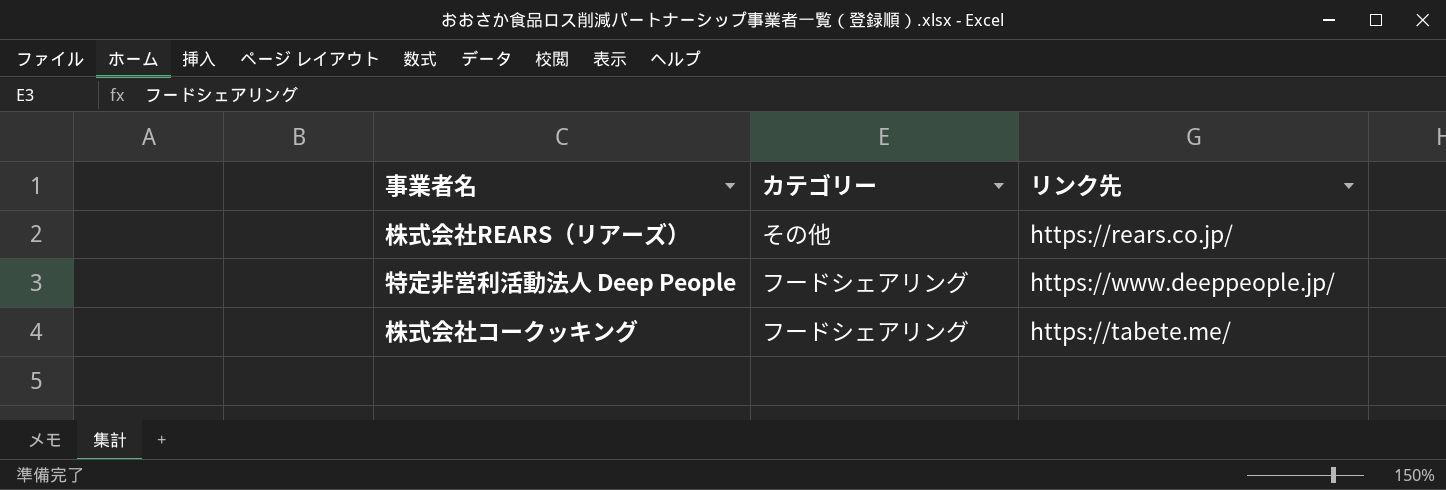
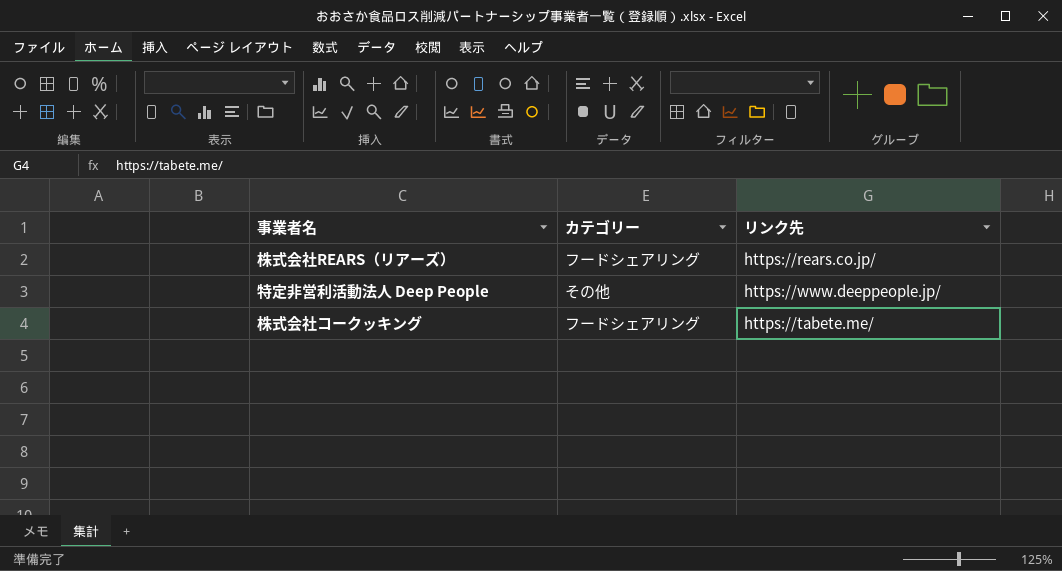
株式会社REARS（リアーズ） | カテゴリー: その他 -> フードシェアリング
特定非営利活動法人 Deep People | カテゴリー: フードシェアリング -> その他

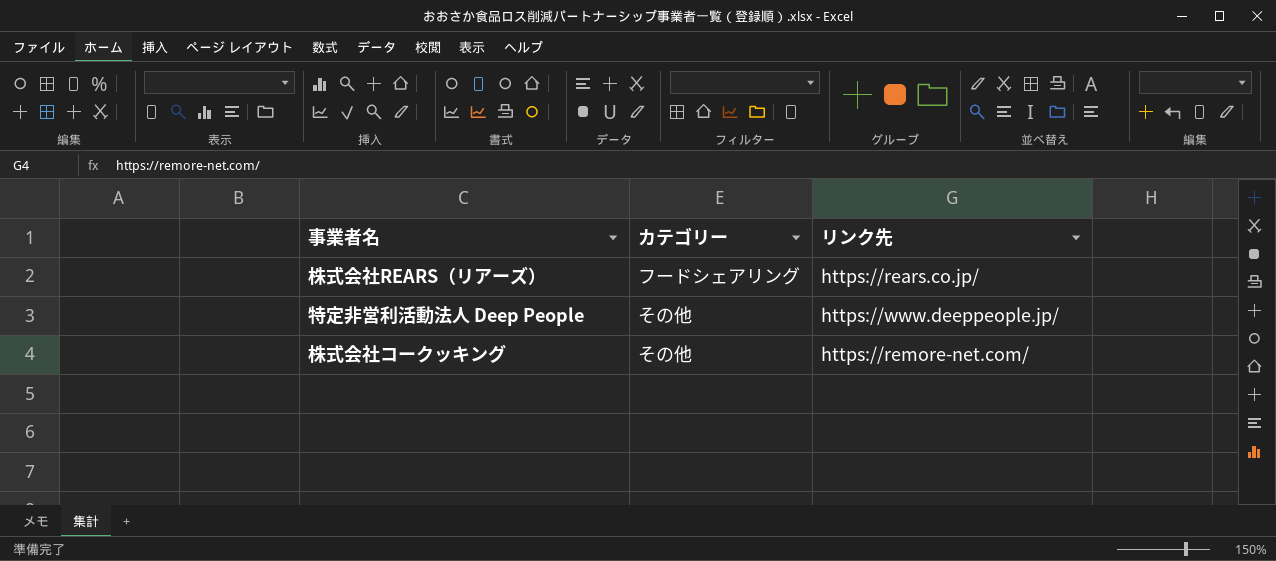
株式会社コークッキング | カテゴリー: フードシェアリング -> その他
株式会社コークッキング | リンク先: https://tabete.me/ -> https://remore-net.com/

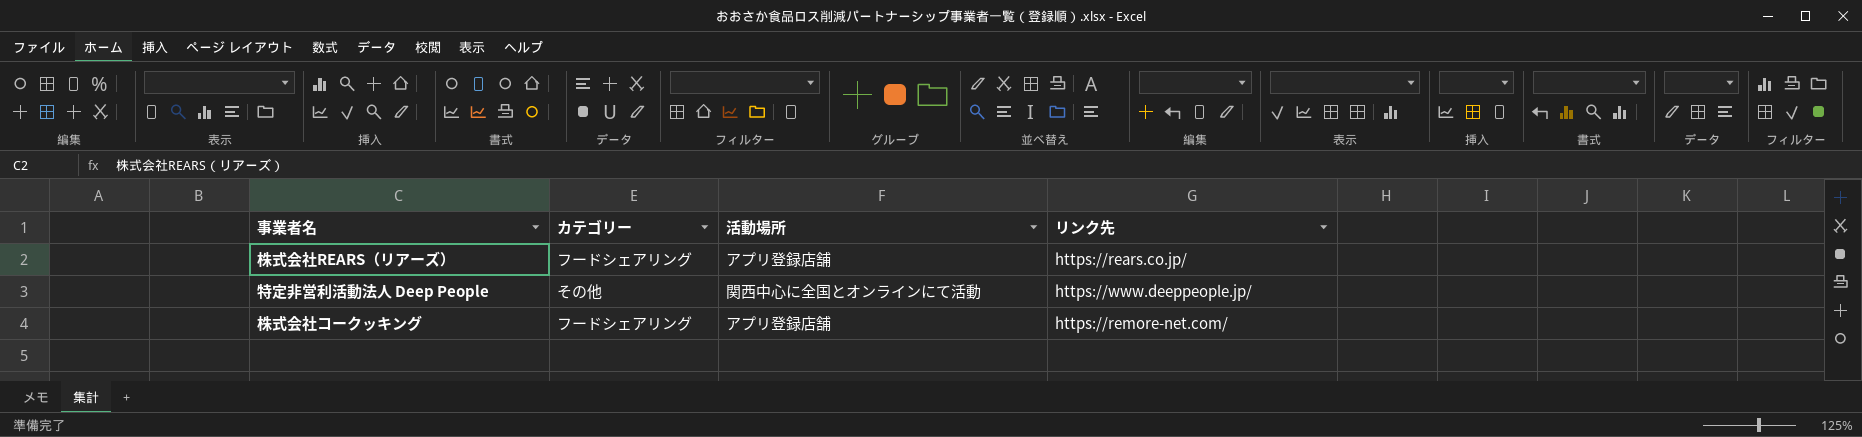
column 活動場所 | position: none -> 3
株式会社コークッキング | カテゴリー: その他 -> フードシェアリング

